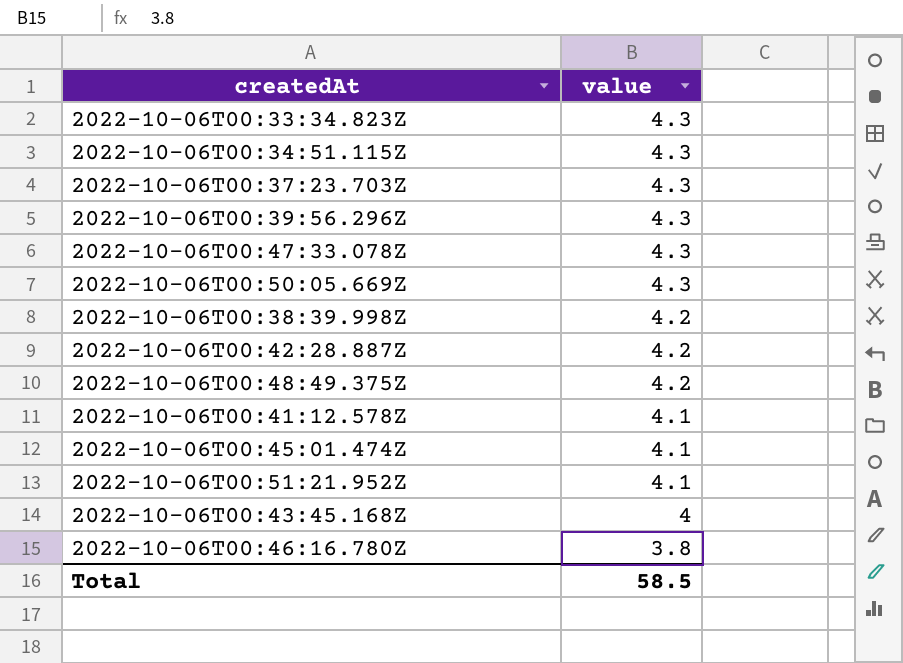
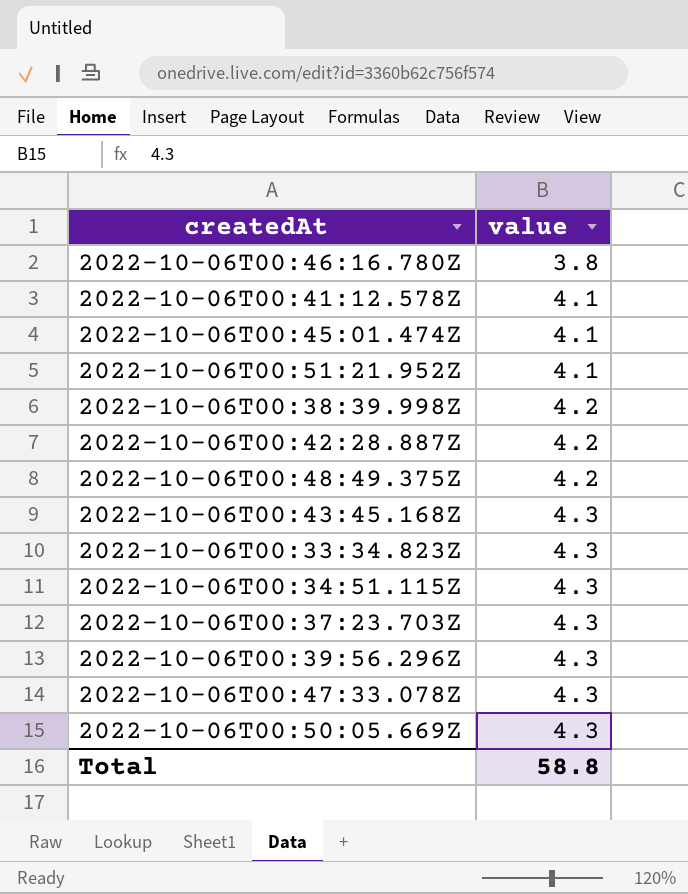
row order: value descending -> value ascending
2022-10-06T00:43:45.168Z | value: 4 -> 4.3
Total | value: 58.5 -> 58.8

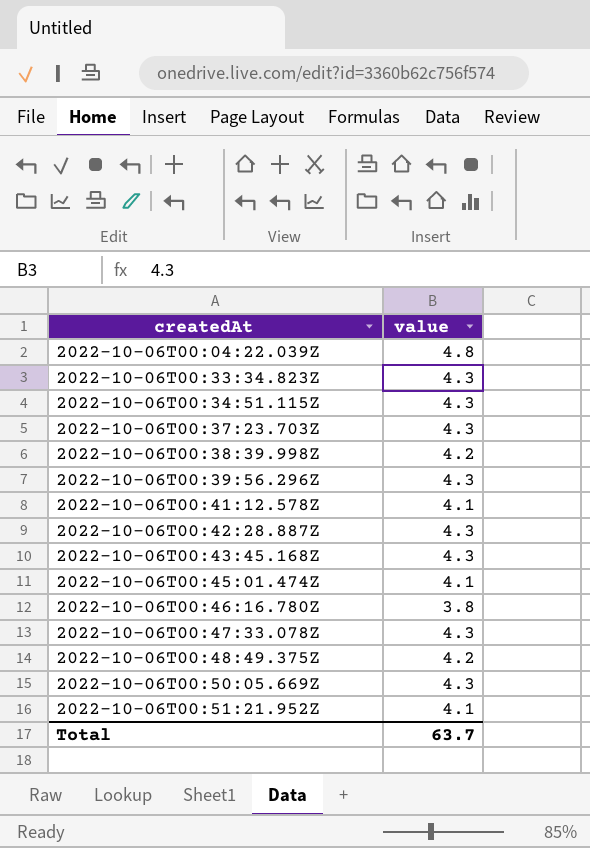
row order: value ascending -> createdAt ascending
row 2022-10-06T00:04:22.039Z: none -> 4.8
2022-10-06T00:42:28.887Z | value: 4.2 -> 4.3
Total | value: 58.8 -> 63.7

